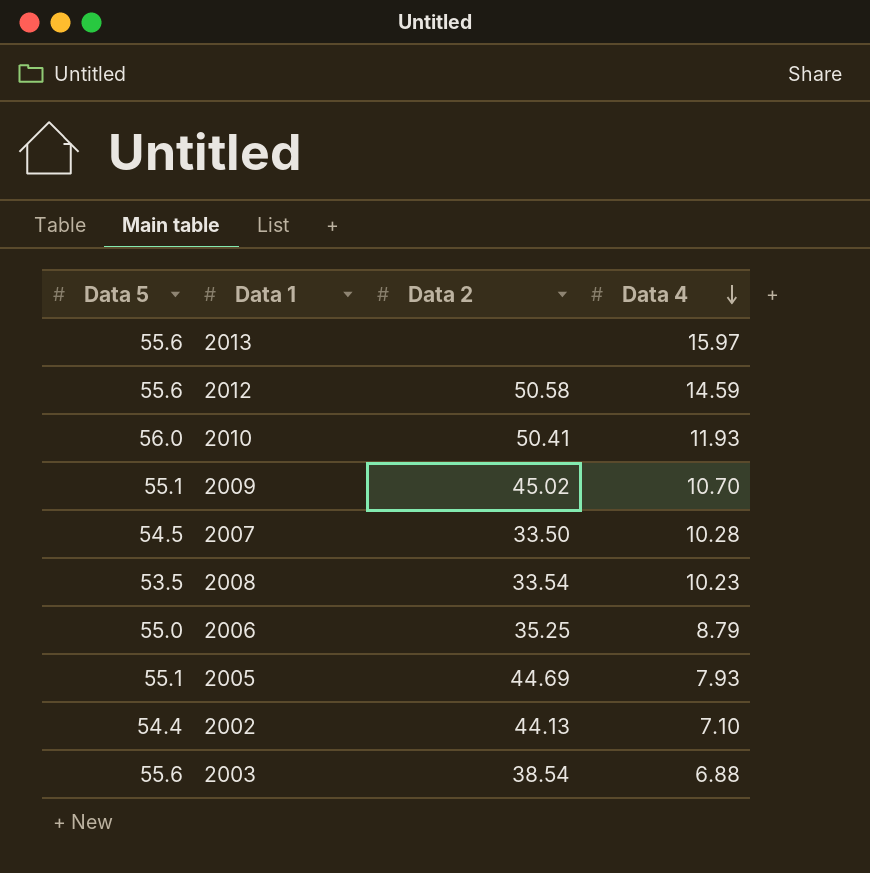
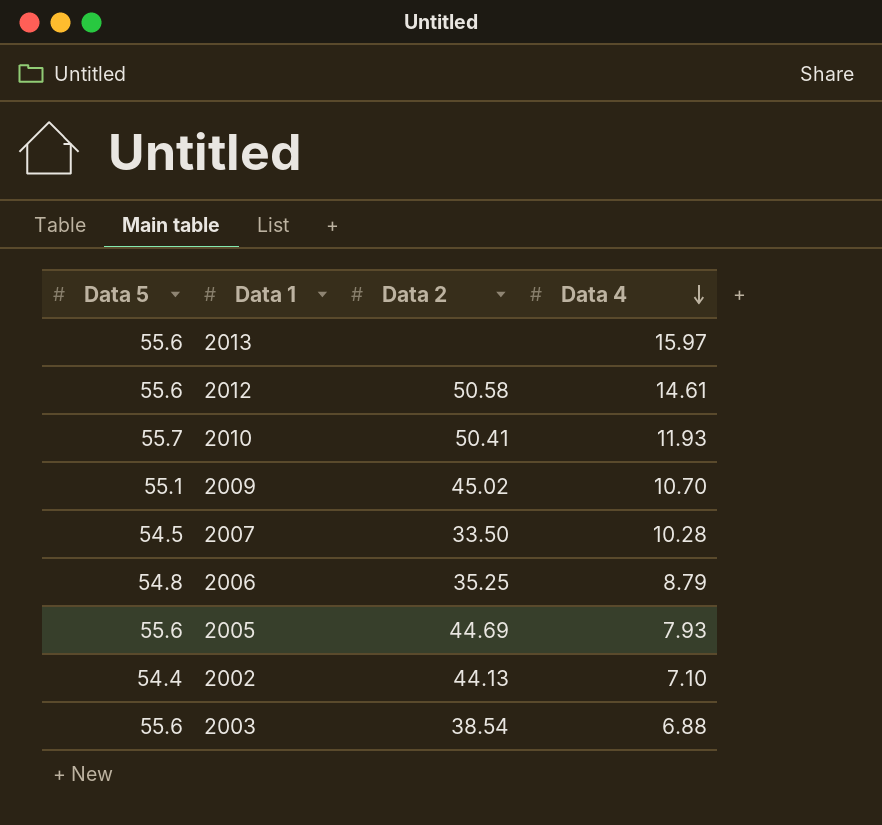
row 2008: 53.5 | 33.54 | 10.23 -> none
2012 | Data 4: 14.59 -> 14.61
2010 | Data 5: 56.0 -> 55.7
2006 | Data 5: 55.0 -> 54.8
2005 | Data 5: 55.1 -> 55.6

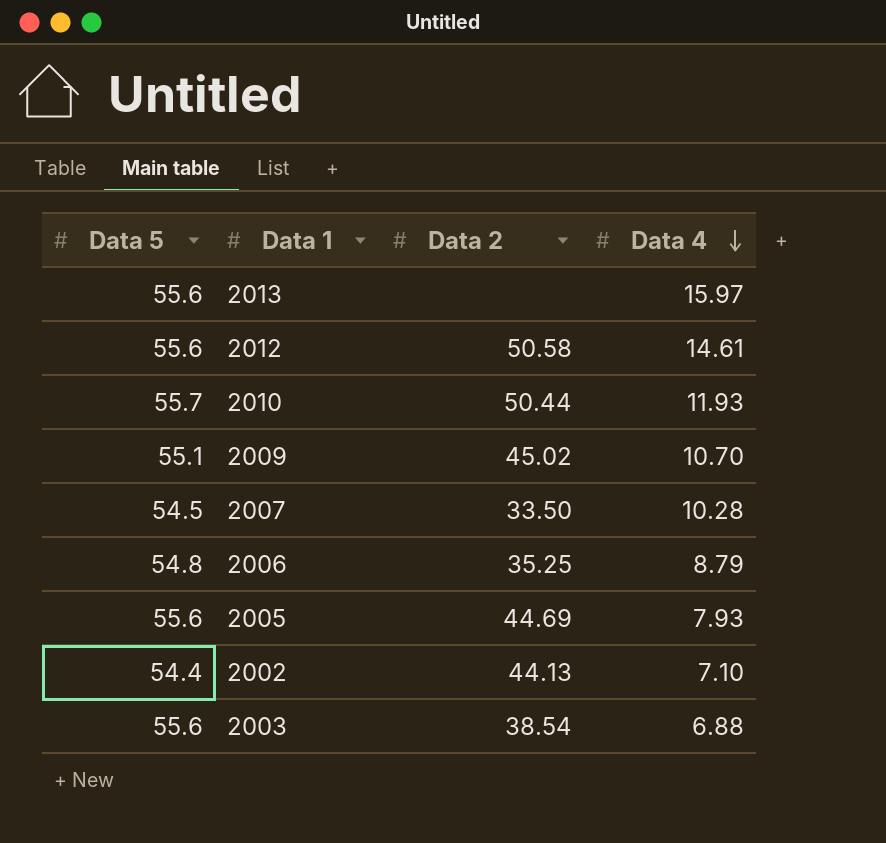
2010 | Data 2: 50.41 -> 50.44

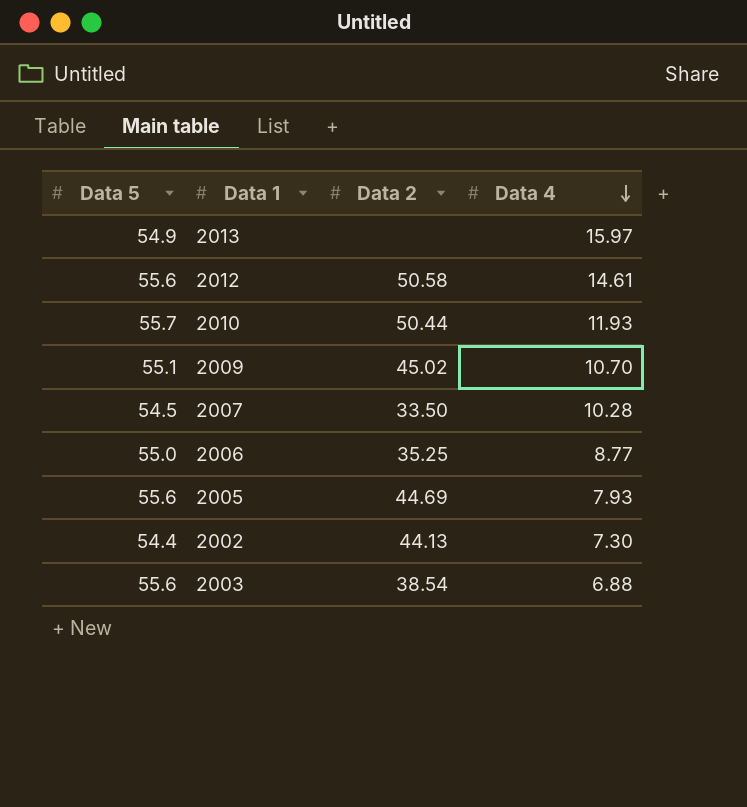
2013 | Data 5: 55.6 -> 54.9
2006 | Data 5: 54.8 -> 55.0
2006 | Data 4: 8.79 -> 8.77
2002 | Data 4: 7.10 -> 7.30

